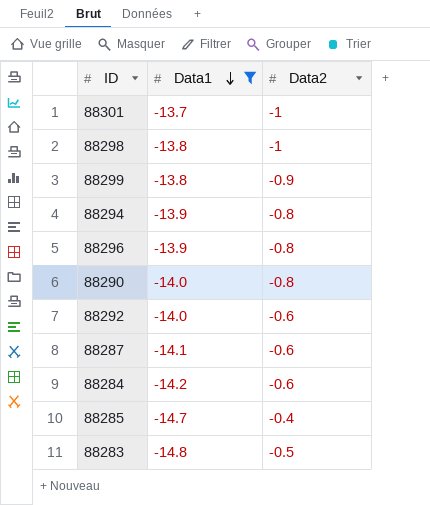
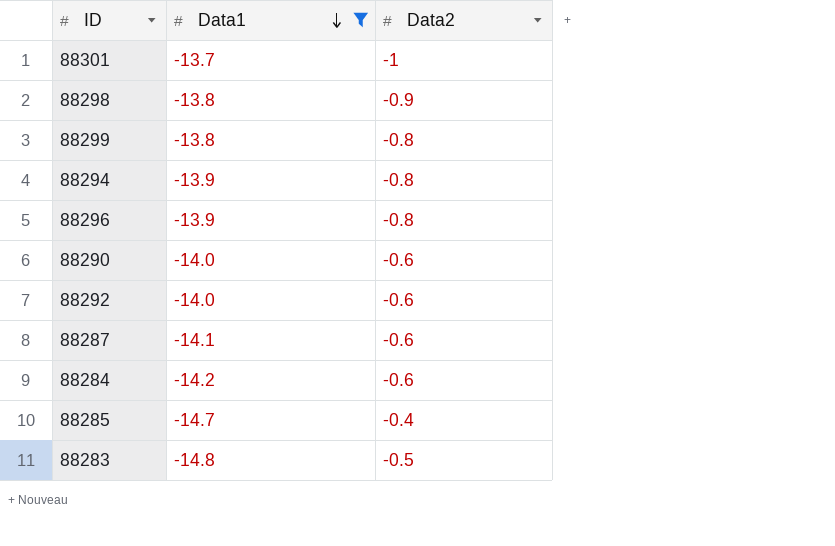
88298 | Data2: -1 -> -0.9
88299 | Data2: -0.9 -> -0.8
88290 | Data2: -0.8 -> -0.6

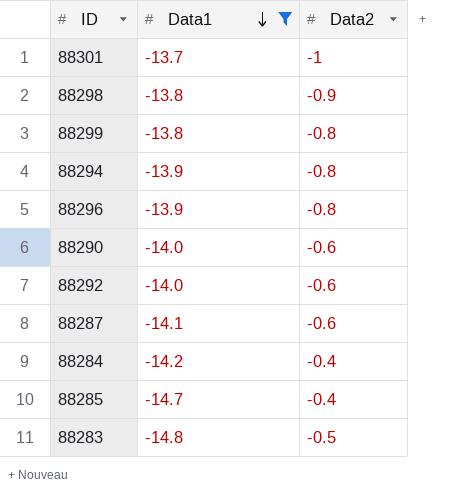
88284 | Data2: -0.6 -> -0.4

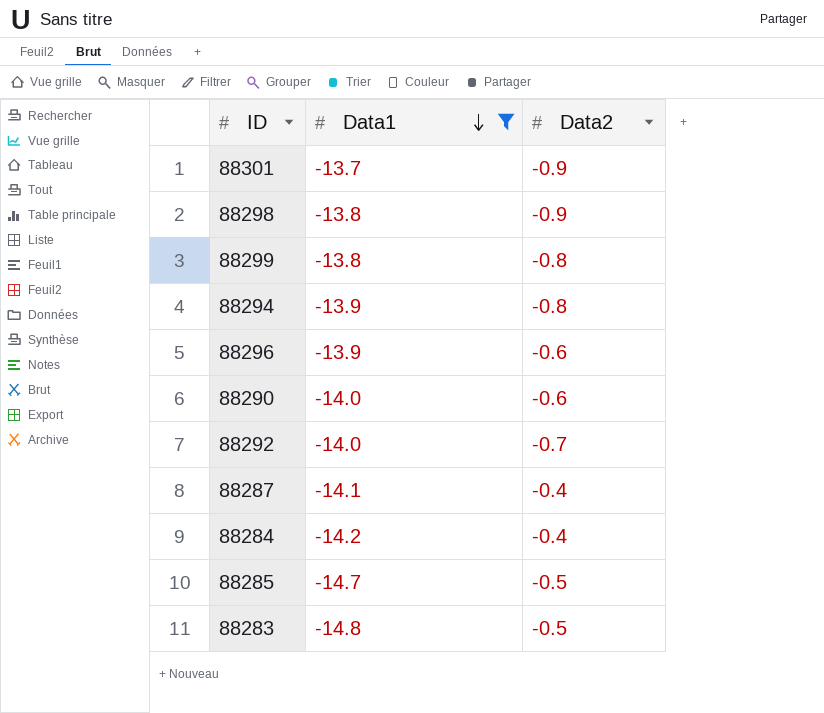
88301 | Data2: -1 -> -0.9
88296 | Data2: -0.8 -> -0.6
88292 | Data2: -0.6 -> -0.7
88287 | Data2: -0.6 -> -0.4
88285 | Data2: -0.4 -> -0.5

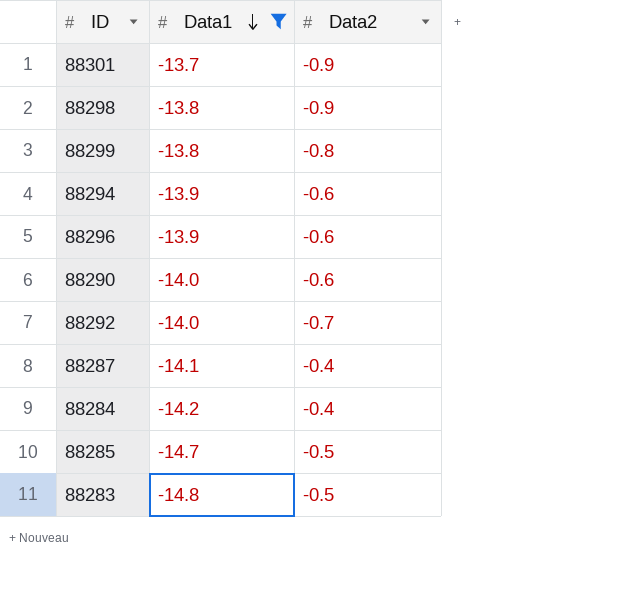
88294 | Data2: -0.8 -> -0.6

